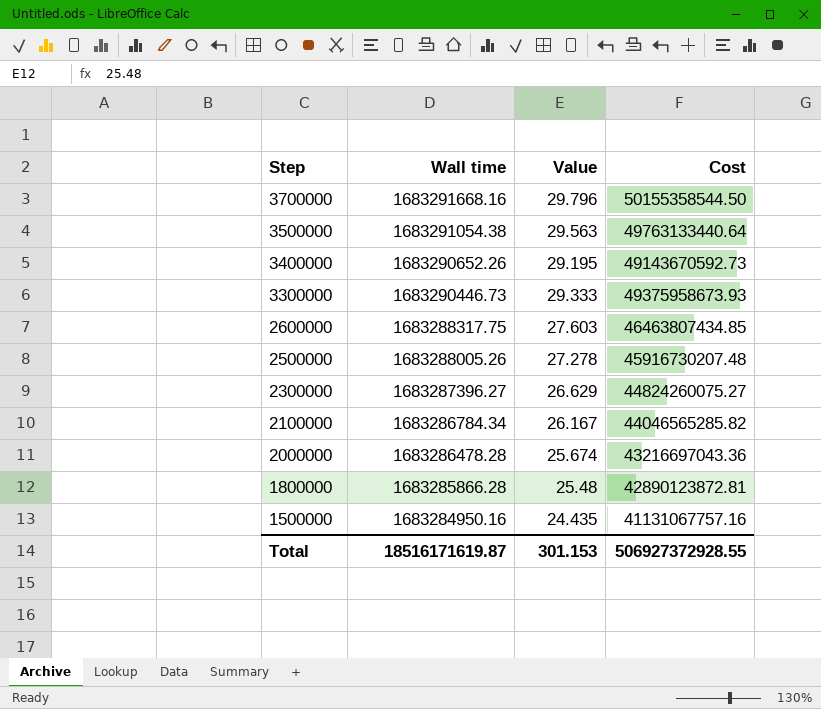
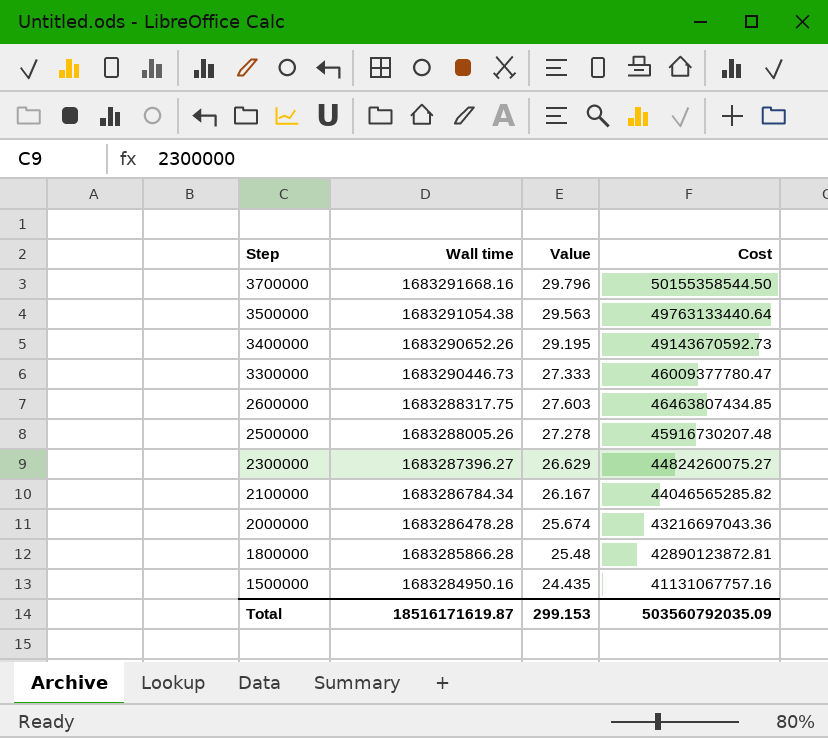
3300000 | Value: 29.333 -> 27.333
3300000 | Cost: 49375958673.93 -> 46009377780.47
Total | Value: 301.153 -> 299.153
Total | Cost: 506927372928.55 -> 503560792035.09

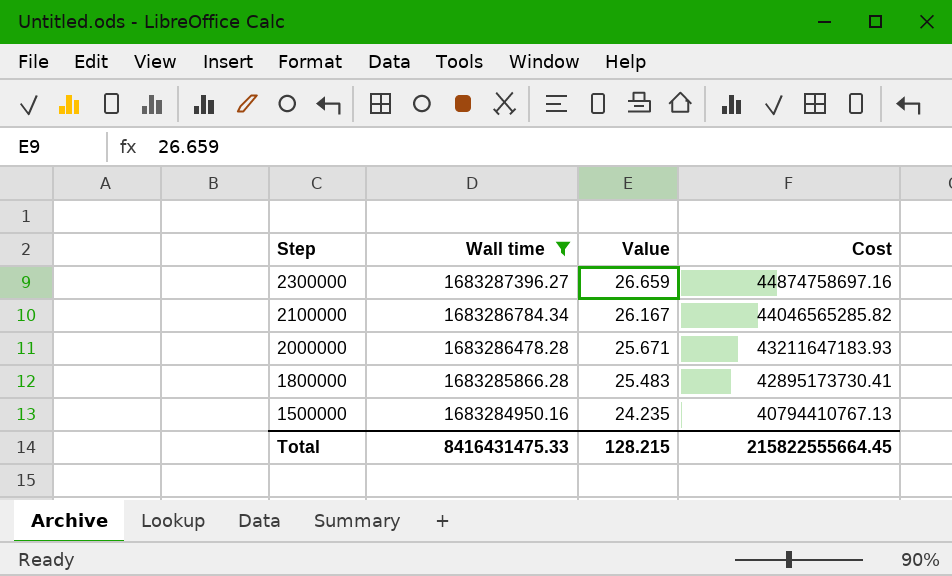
filter: none -> Wall time <= 1683287396.27
2300000 | Value: 26.629 -> 26.659
2300000 | Cost: 44824260075.27 -> 44874758697.16
2000000 | Value: 25.674 -> 25.671
2000000 | Cost: 43216697043.36 -> 43211647183.93
1800000 | Value: 25.48 -> 25.483
1800000 | Cost: 42890123872.81 -> 42895173730.41
1500000 | Value: 24.435 -> 24.235
1500000 | Cost: 41131067757.16 -> 40794410767.13
Total | Wall time: 18516171619.87 -> 8416431475.33
Total | Value: 299.153 -> 128.215
Total | Cost: 503560792035.09 -> 215822555664.45

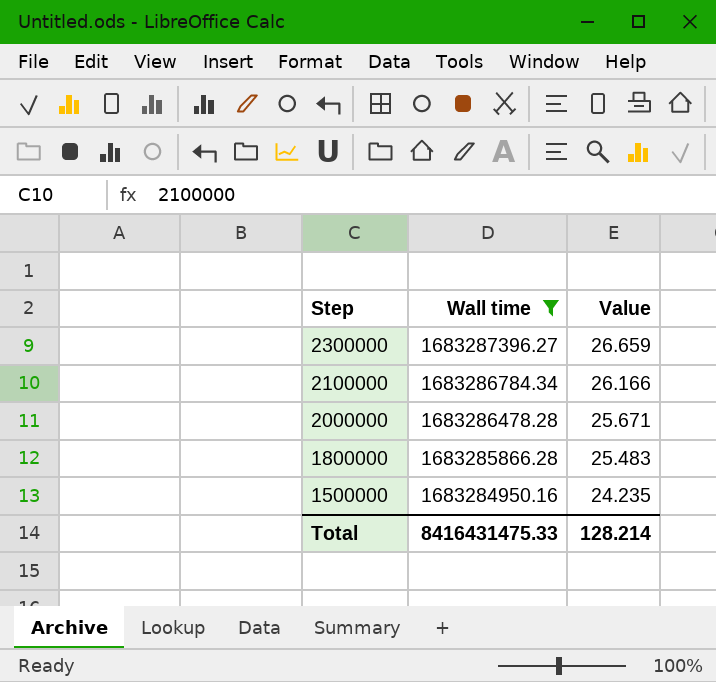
column Cost | formula: [Wall time] * [Value] -> none
2100000 | Value: 26.167 -> 26.166
Total | Value: 128.215 -> 128.214

